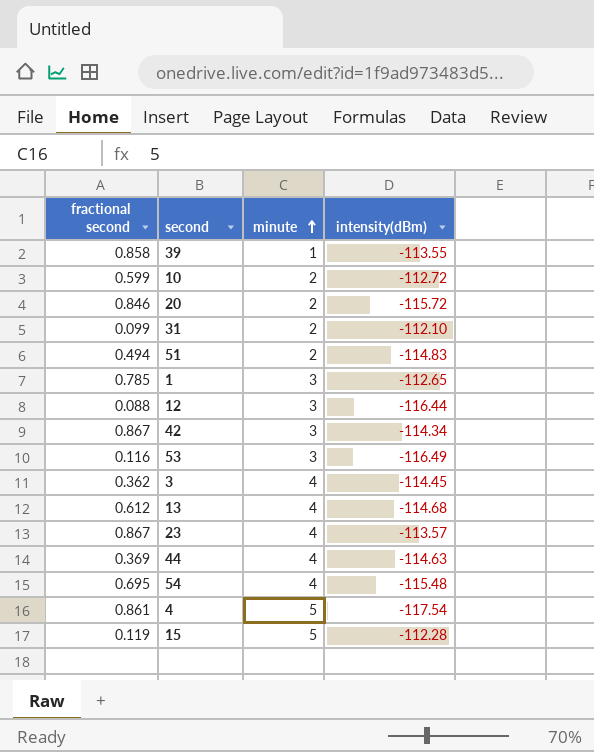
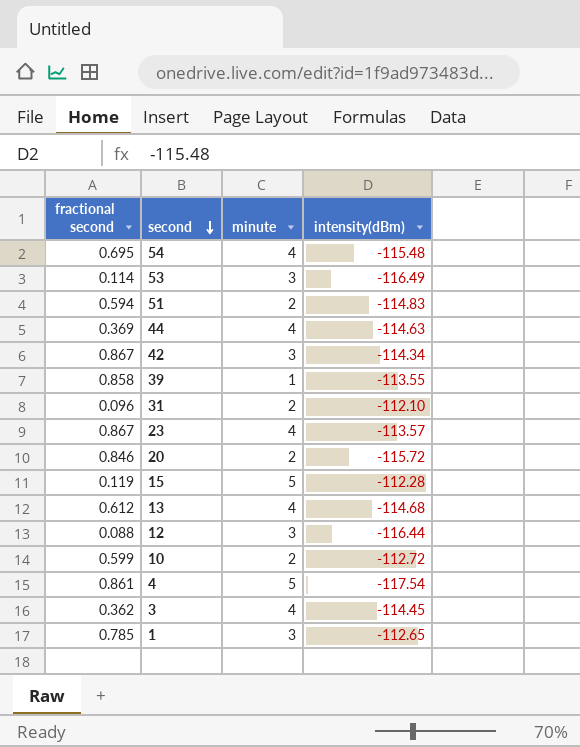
row order: minute ascending -> second descending
53 | fractional second: 0.116 -> 0.114
51 | fractional second: 0.494 -> 0.594
31 | fractional second: 0.099 -> 0.096

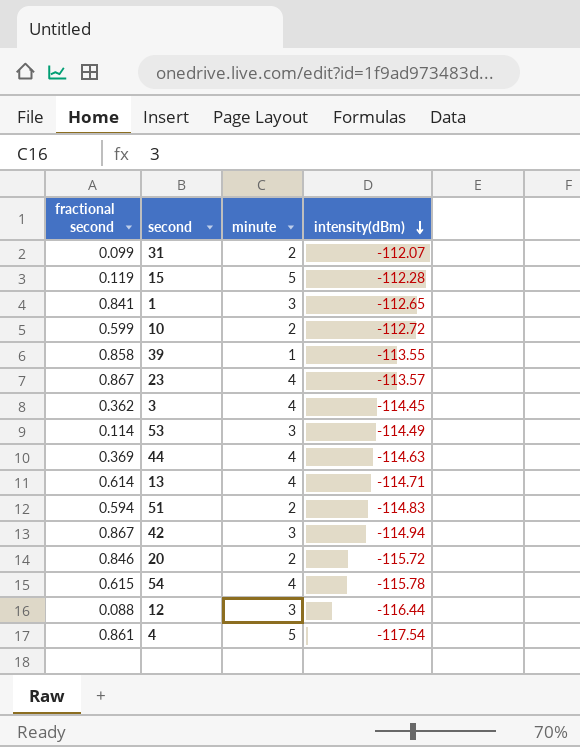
row order: second descending -> intensity(dBm) descending
31 | fractional second: 0.096 -> 0.099
31 | intensity(dBm): -112.10 -> -112.07
1 | fractional second: 0.785 -> 0.841
53 | intensity(dBm): -116.49 -> -114.49
13 | fractional second: 0.612 -> 0.614
13 | intensity(dBm): -114.68 -> -114.71
42 | intensity(dBm): -114.34 -> -114.94
54 | fractional second: 0.695 -> 0.615
54 | intensity(dBm): -115.48 -> -115.78

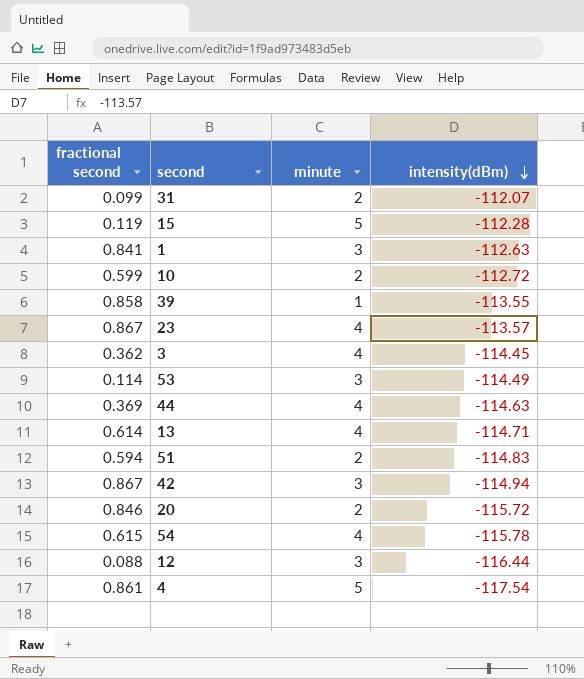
1 | intensity(dBm): -112.65 -> -112.63

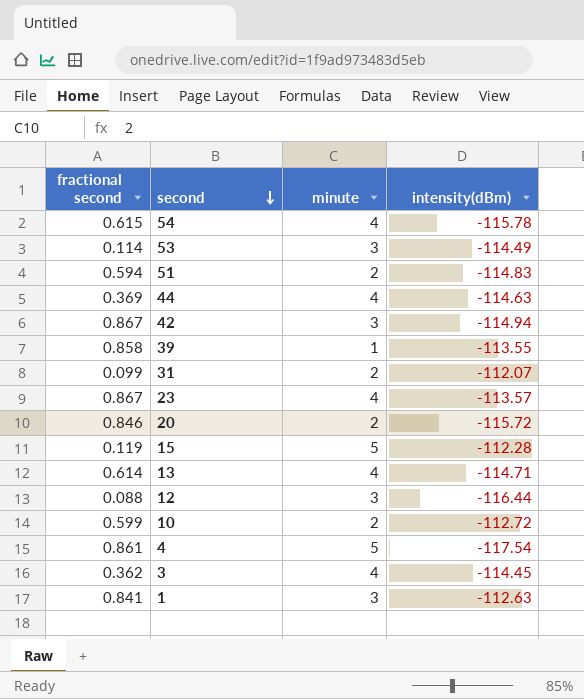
row order: intensity(dBm) descending -> second descending

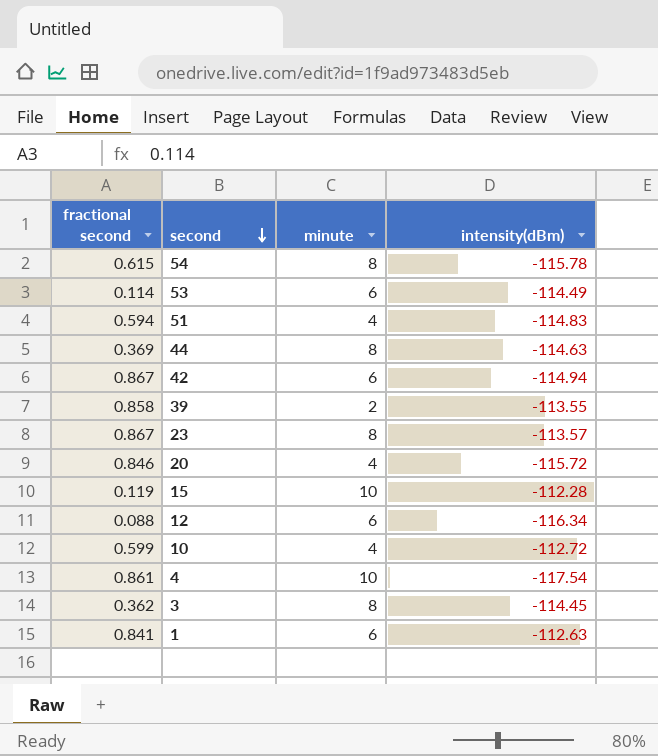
row 31: 0.099 | 2 | -112.07 -> none
row 13: 0.614 | 4 | -114.71 -> none
54 | minute: 4 -> 8
53 | minute: 3 -> 6
51 | minute: 2 -> 4
44 | minute: 4 -> 8
42 | minute: 3 -> 6
39 | minute: 1 -> 2
23 | minute: 4 -> 8
20 | minute: 2 -> 4
15 | minute: 5 -> 10
12 | minute: 3 -> 6
12 | intensity(dBm): -116.44 -> -116.34
10 | minute: 2 -> 4
4 | minute: 5 -> 10
3 | minute: 4 -> 8
1 | minute: 3 -> 6

